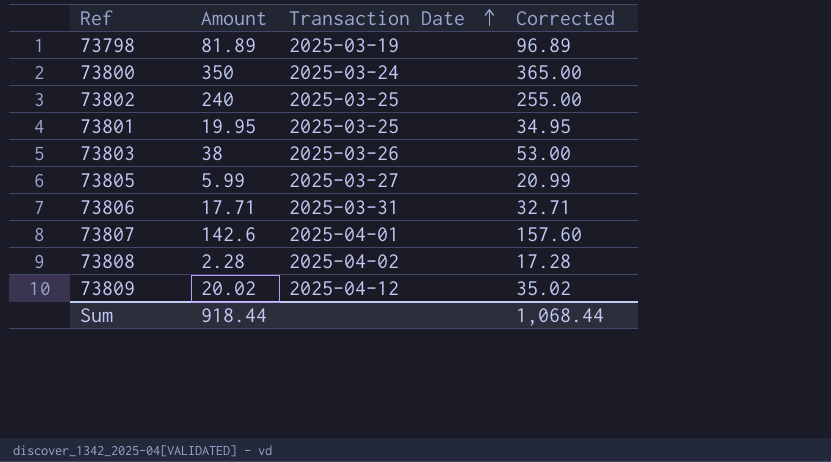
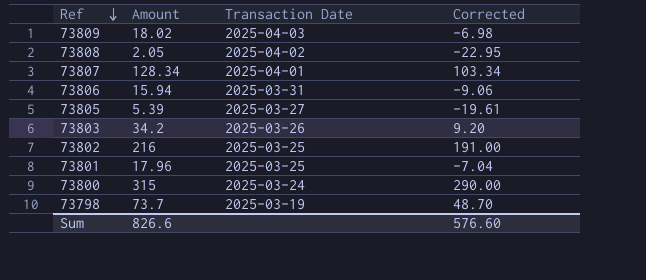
row order: Transaction Date ascending -> Ref descending
column Corrected | formula: [Amount] + 15 -> [Amount] - 25
73809 | Amount: 20.02 -> 18.02
73809 | Transaction Date: 2025-04-12 -> 2025-04-03
73808 | Amount: 2.28 -> 2.05
73807 | Amount: 142.6 -> 128.34
73806 | Amount: 17.71 -> 15.94
73805 | Amount: 5.99 -> 5.39
73803 | Amount: 38 -> 34.2
73802 | Amount: 240 -> 216
73801 | Amount: 19.95 -> 17.96
73800 | Amount: 350 -> 315
73798 | Amount: 81.89 -> 73.7
Sum | Amount: 918.44 -> 826.6
Sum | Corrected: 1,068.44 -> 576.60

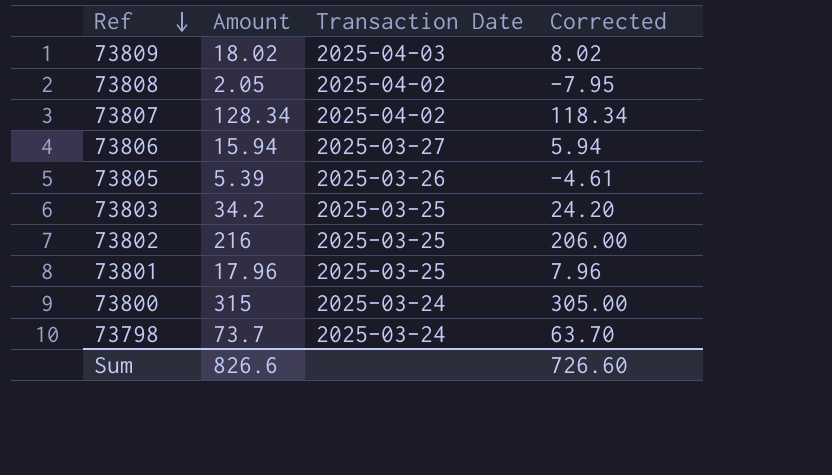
column Corrected | formula: [Amount] - 25 -> [Amount] - 10
73807 | Transaction Date: 2025-04-01 -> 2025-04-02
73806 | Transaction Date: 2025-03-31 -> 2025-03-27
73805 | Transaction Date: 2025-03-27 -> 2025-03-26
73803 | Transaction Date: 2025-03-26 -> 2025-03-25
73798 | Transaction Date: 2025-03-19 -> 2025-03-24
Sum | Corrected: 576.60 -> 726.60

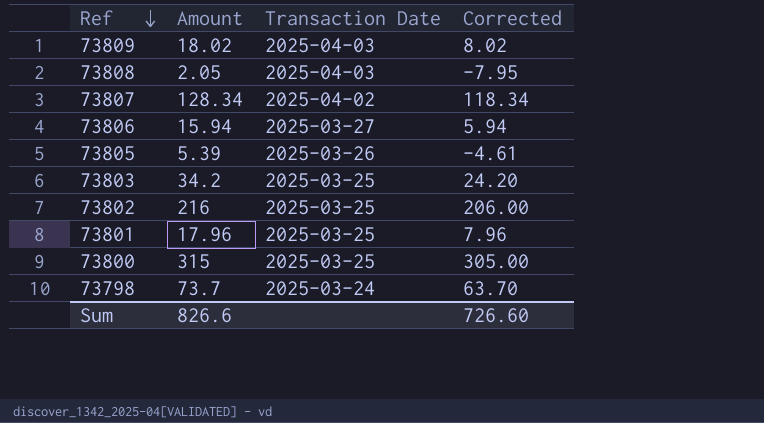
73808 | Transaction Date: 2025-04-02 -> 2025-04-03
73800 | Transaction Date: 2025-03-24 -> 2025-03-25

